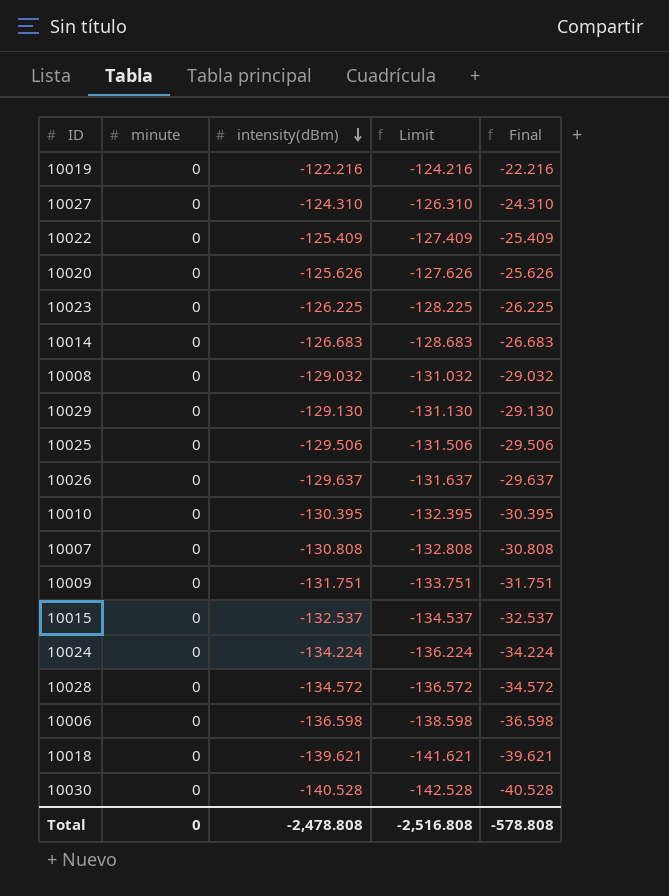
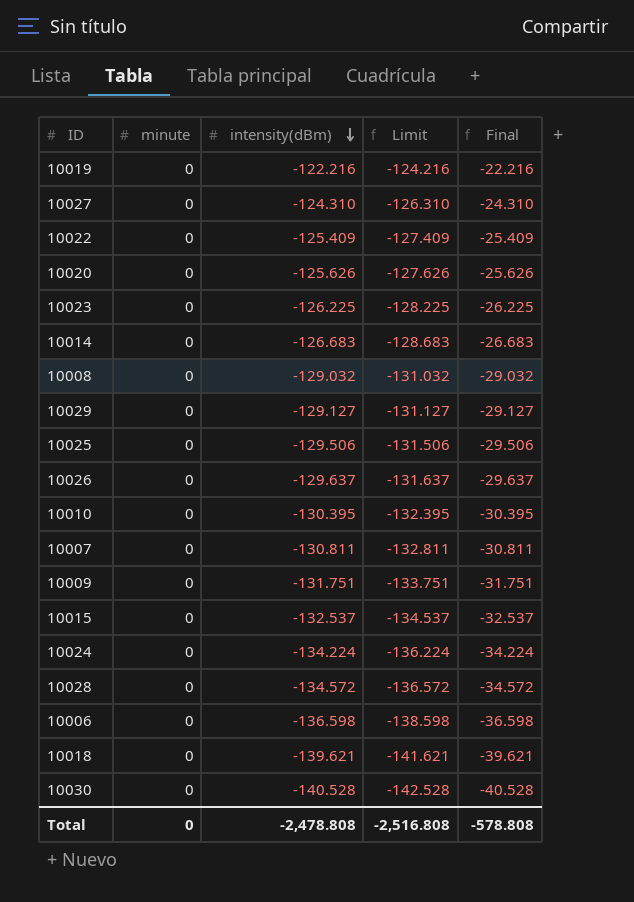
10029 | intensity(dBm): -129.130 -> -129.127
10029 | Limit: -131.130 -> -131.127
10029 | Final: -29.130 -> -29.127
10007 | intensity(dBm): -130.808 -> -130.811
10007 | Limit: -132.808 -> -132.811
10007 | Final: -30.808 -> -30.811

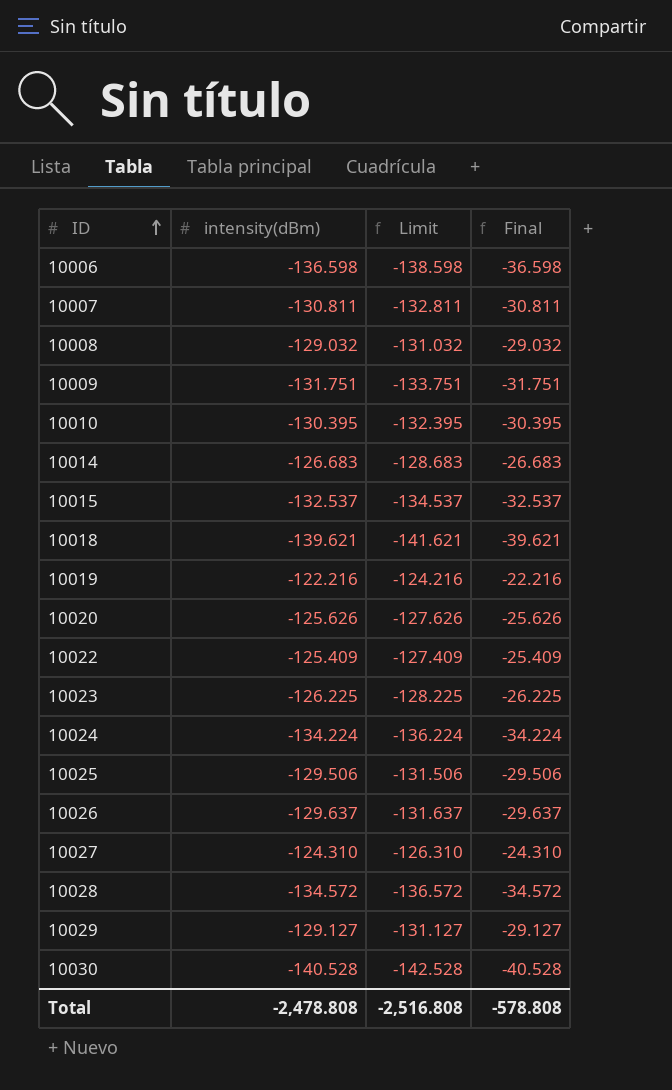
row order: intensity(dBm) descending -> ID ascending
column minute | position: 2 -> none

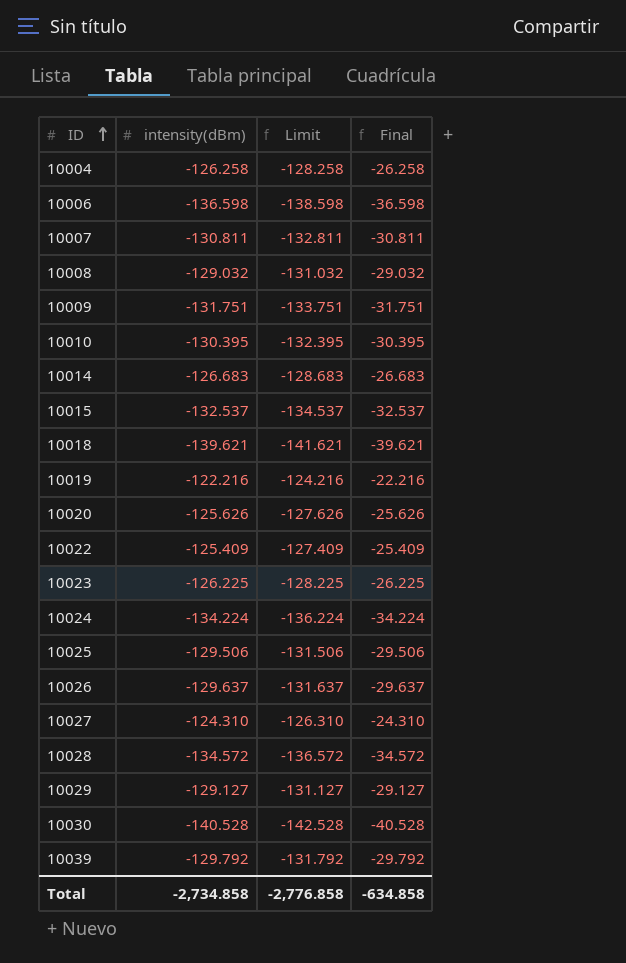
row 10004: none -> -126.258 | -128.258 | -26.258
row 10039: none -> -129.792 | -131.792 | -29.792
Total | intensity(dBm): -2,478.808 -> -2,734.858
Total | Limit: -2,516.808 -> -2,776.858
Total | Final: -578.808 -> -634.858

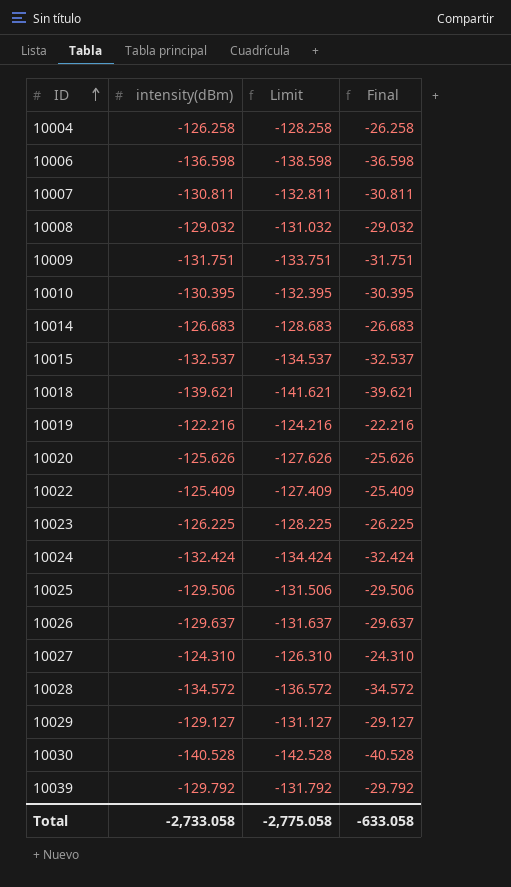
10024 | intensity(dBm): -134.224 -> -132.424
10024 | Limit: -136.224 -> -134.424
10024 | Final: -34.224 -> -32.424
Total | intensity(dBm): -2,734.858 -> -2,733.058
Total | Limit: -2,776.858 -> -2,775.058
Total | Final: -634.858 -> -633.058

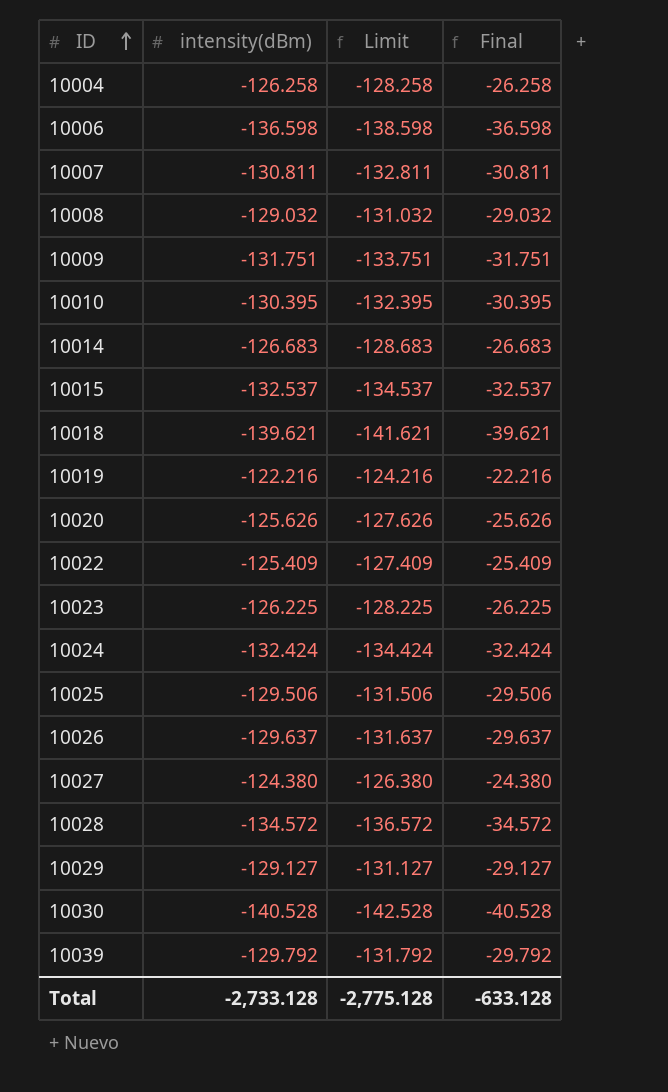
10027 | intensity(dBm): -124.310 -> -124.380
10027 | Limit: -126.310 -> -126.380
10027 | Final: -24.310 -> -24.380
Total | intensity(dBm): -2,733.058 -> -2,733.128
Total | Limit: -2,775.058 -> -2,775.128
Total | Final: -633.058 -> -633.128

